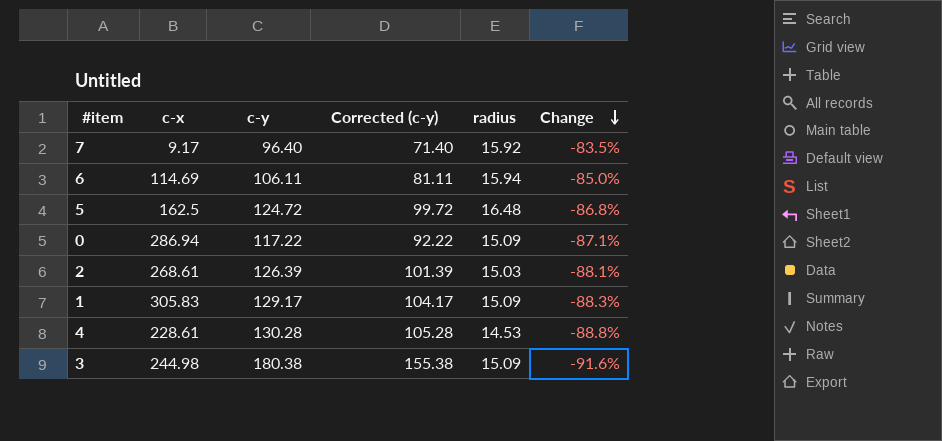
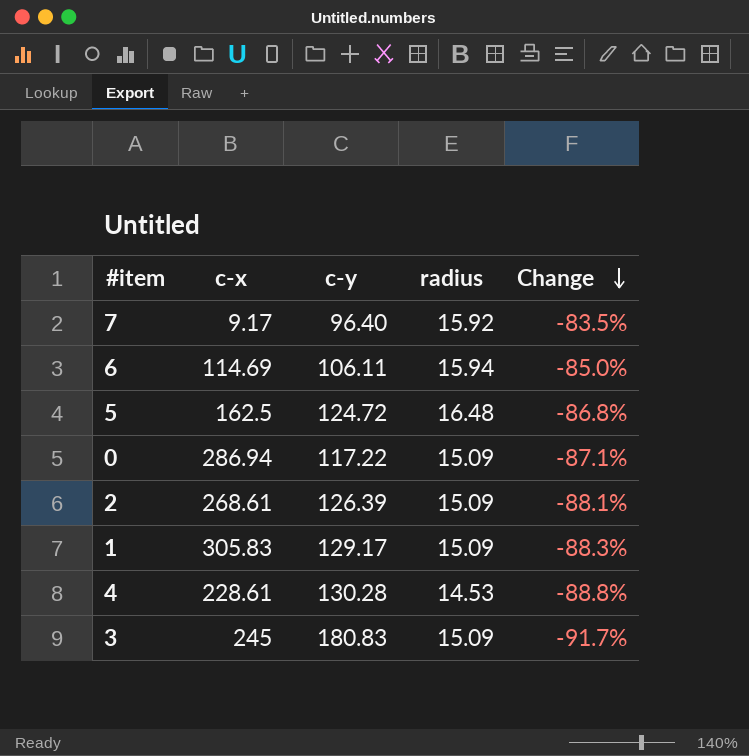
column Corrected (c-y) | formula: [c-y] - 25 -> none
2 | radius: 15.03 -> 15.09
3 | c-x: 244.98 -> 245
3 | c-y: 180.38 -> 180.83
3 | Change: -91.6% -> -91.7%

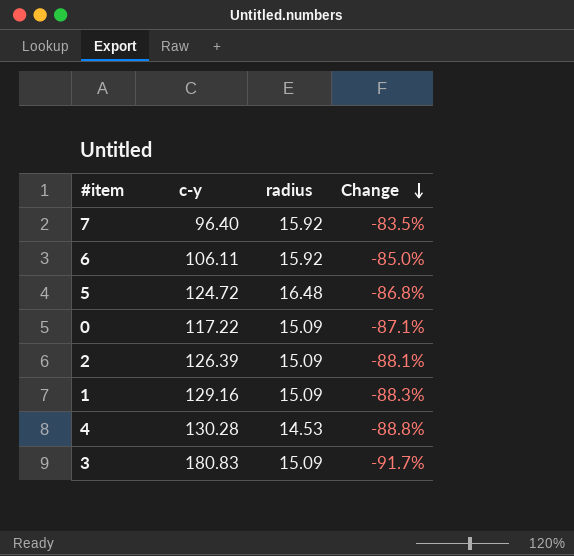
column c-x | position: 2 -> none
6 | radius: 15.94 -> 15.92
1 | c-y: 129.17 -> 129.16

